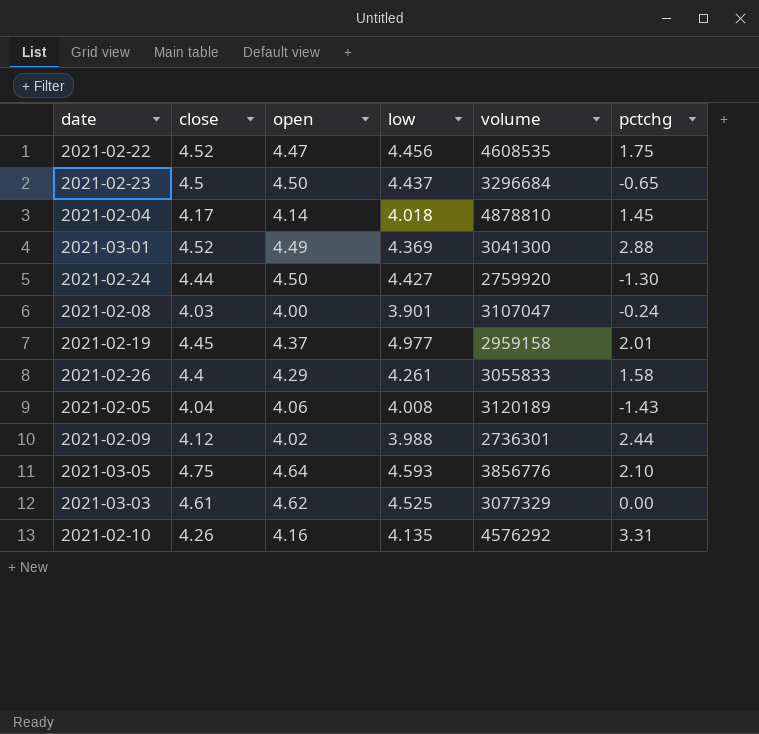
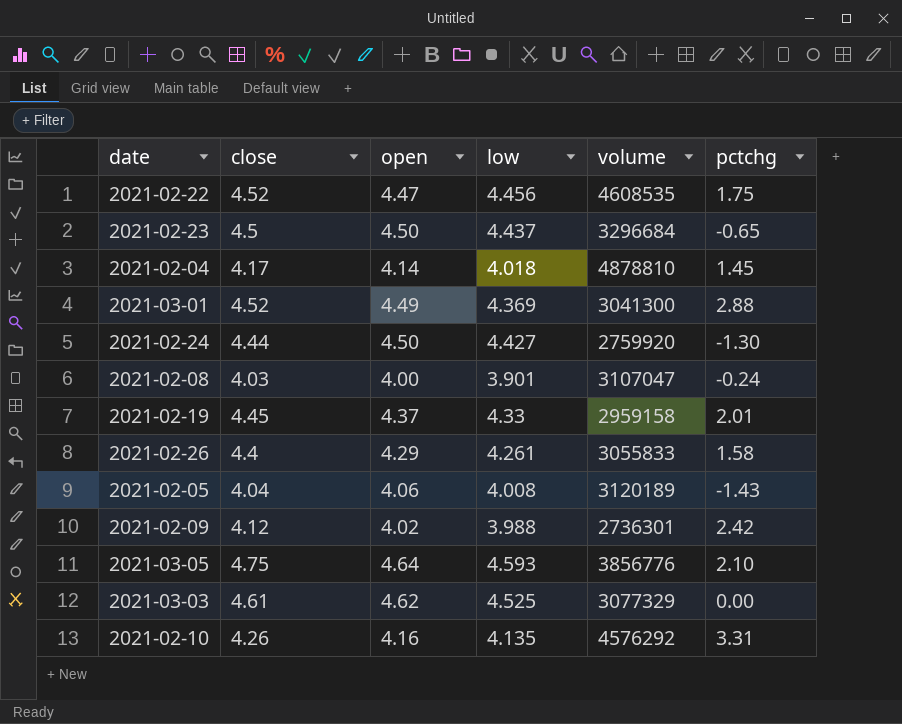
2021-02-19 | low: 4.977 -> 4.33
2021-02-09 | pctchg: 2.44 -> 2.42

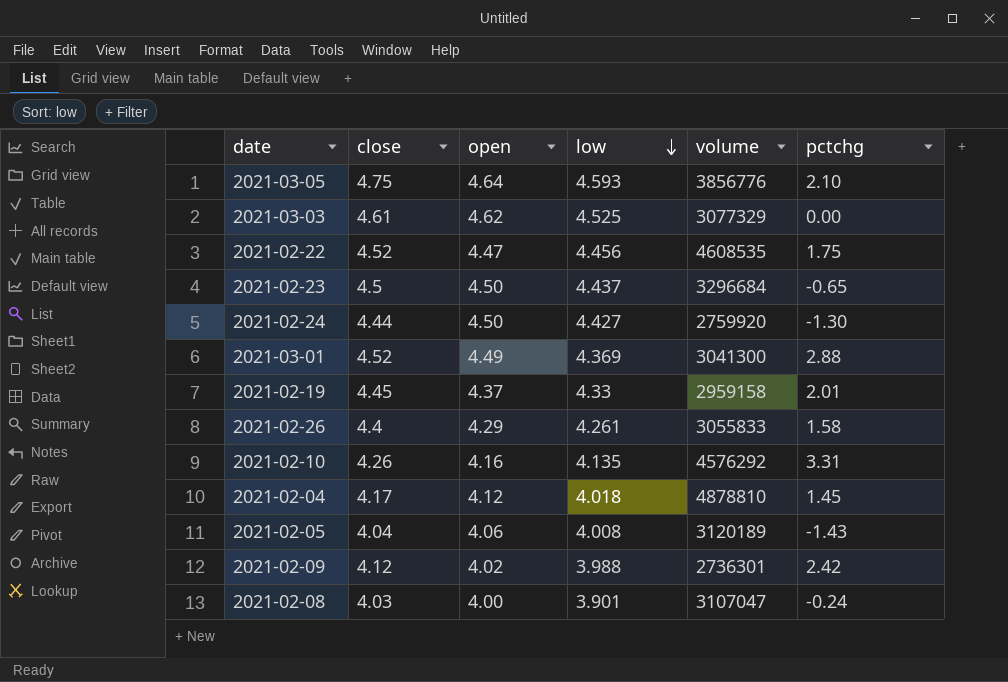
row order: none -> low descending
2021-02-04 | open: 4.14 -> 4.12

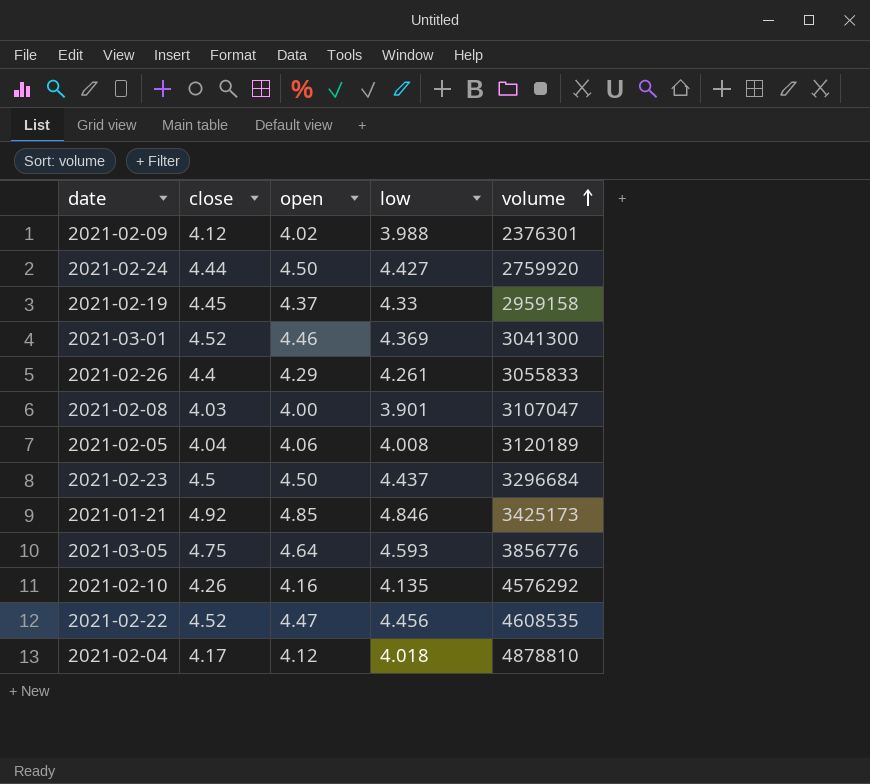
row order: low descending -> volume ascending
column pctchg | position: 6 -> none
row 2021-03-03: 4.61 | 4.62 | 4.525 | 3077329 | 0.00 -> none
2021-02-09 | volume: 2736301 -> 2376301
2021-03-01 | open: 4.49 -> 4.46
row 2021-01-21: none -> 4.92 | 4.85 | 4.846 | 3425173

